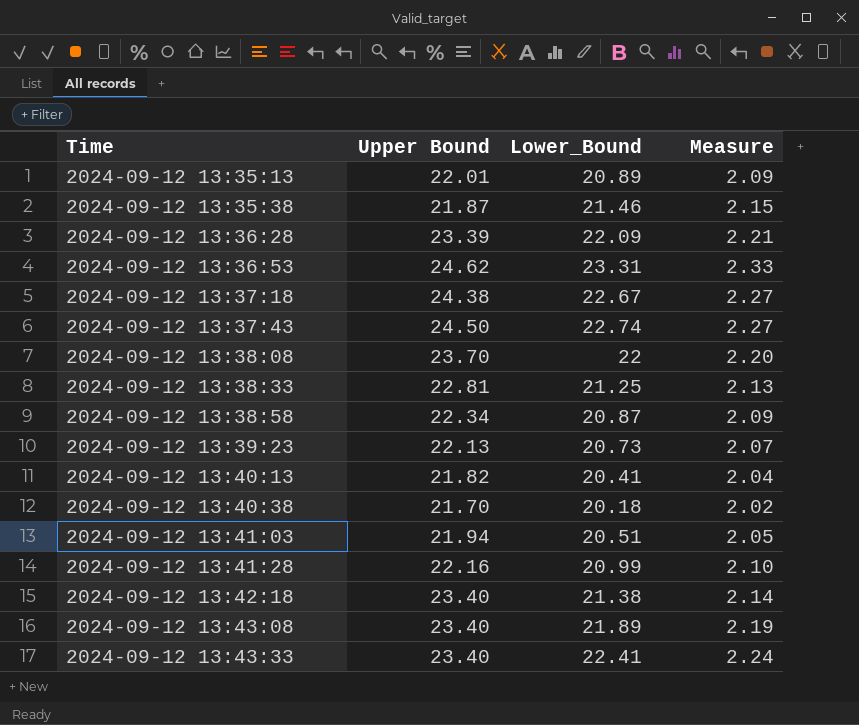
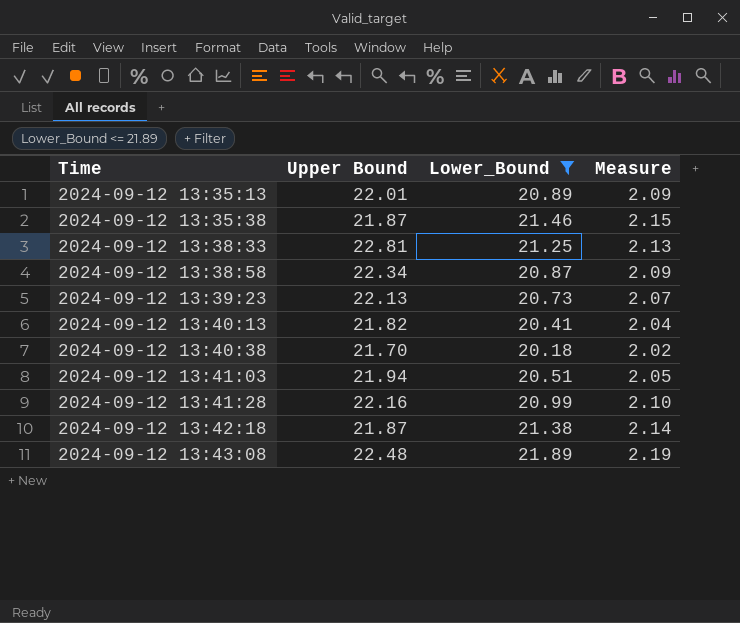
filter: none -> Lower_Bound <= 21.89
2024-09-12 13:42:18 | Upper Bound: 23.40 -> 21.87
2024-09-12 13:43:08 | Upper Bound: 23.40 -> 22.48

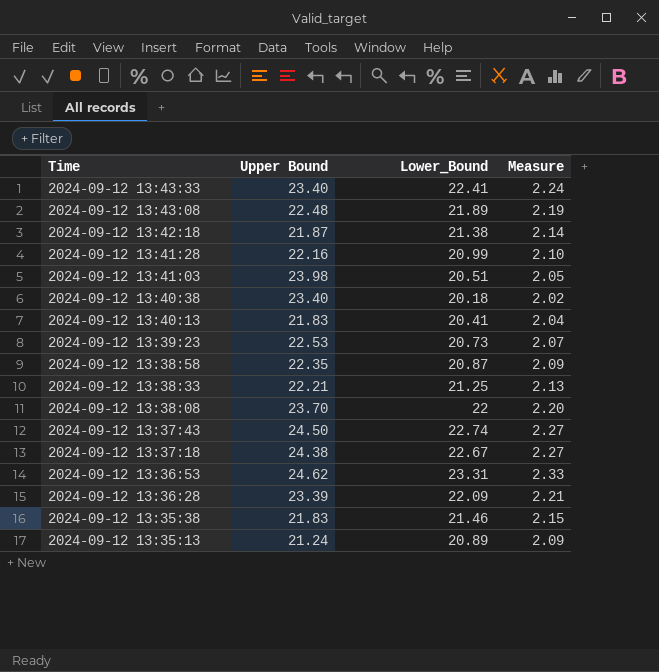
filter: Lower_Bound <= 21.89 -> none
row order: Time ascending -> Time descending
2024-09-12 13:41:03 | Upper Bound: 21.94 -> 23.98
2024-09-12 13:40:38 | Upper Bound: 21.70 -> 23.40
2024-09-12 13:40:13 | Upper Bound: 21.82 -> 21.83
2024-09-12 13:39:23 | Upper Bound: 22.13 -> 22.53
2024-09-12 13:38:58 | Upper Bound: 22.34 -> 22.35
2024-09-12 13:38:33 | Upper Bound: 22.81 -> 22.21
2024-09-12 13:35:38 | Upper Bound: 21.87 -> 21.83
2024-09-12 13:35:13 | Upper Bound: 22.01 -> 21.24

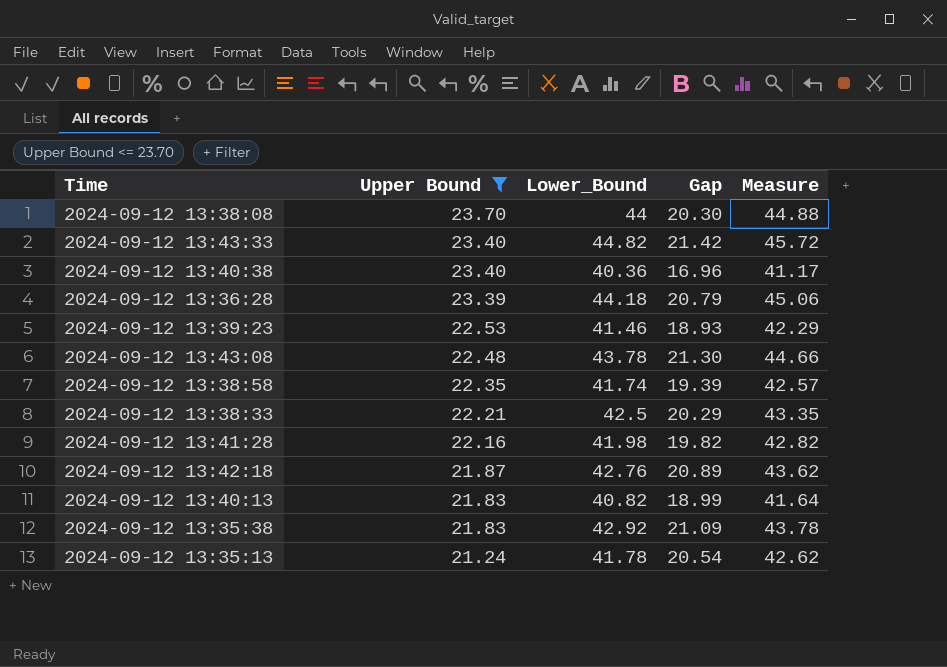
filter: none -> Upper Bound <= 23.70
row order: Time descending -> Upper Bound descending
column Gap | formula: none -> [Lower_Bound] - [Upper Bound]
column Measure | formula: [Lower_Bound] * 0.1 -> [Lower_Bound] * 1.02
2024-09-12 13:38:08 | Lower_Bound: 22 -> 44
2024-09-12 13:43:33 | Lower_Bound: 22.41 -> 44.82
2024-09-12 13:40:38 | Lower_Bound: 20.18 -> 40.36
2024-09-12 13:36:28 | Lower_Bound: 22.09 -> 44.18
2024-09-12 13:39:23 | Lower_Bound: 20.73 -> 41.46
2024-09-12 13:43:08 | Lower_Bound: 21.89 -> 43.78
2024-09-12 13:38:58 | Lower_Bound: 20.87 -> 41.74
2024-09-12 13:38:33 | Lower_Bound: 21.25 -> 42.5
2024-09-12 13:41:28 | Lower_Bound: 20.99 -> 41.98
2024-09-12 13:42:18 | Lower_Bound: 21.38 -> 42.76
2024-09-12 13:40:13 | Lower_Bound: 20.41 -> 40.82
2024-09-12 13:35:38 | Lower_Bound: 21.46 -> 42.92
2024-09-12 13:35:13 | Lower_Bound: 20.89 -> 41.78

